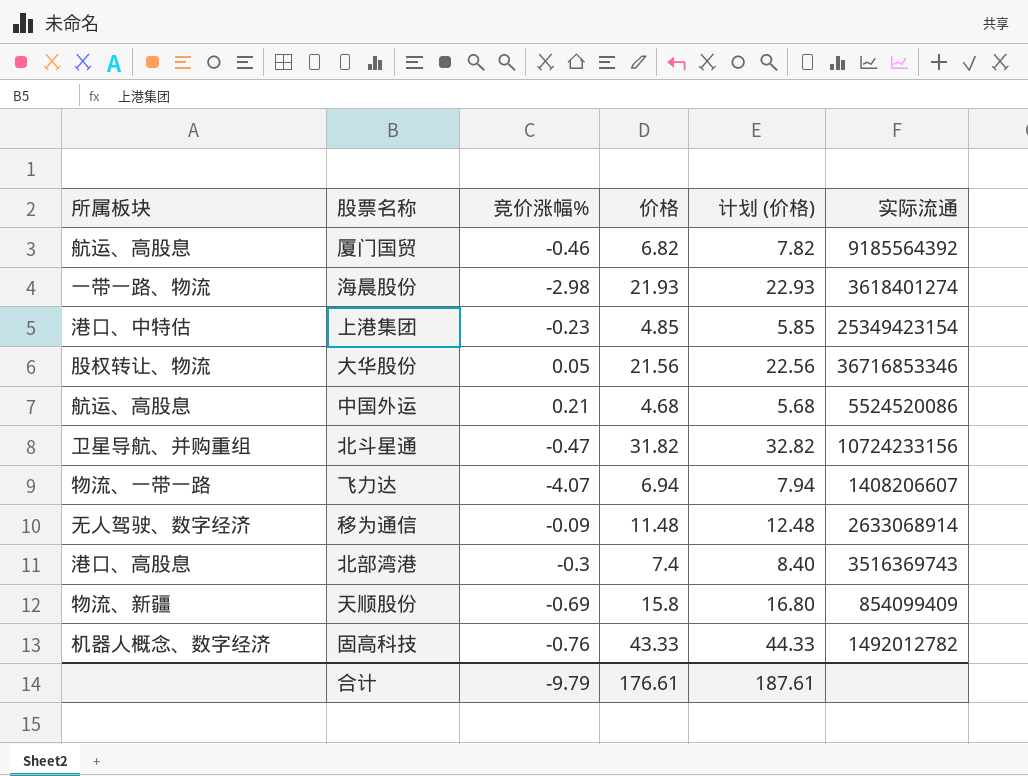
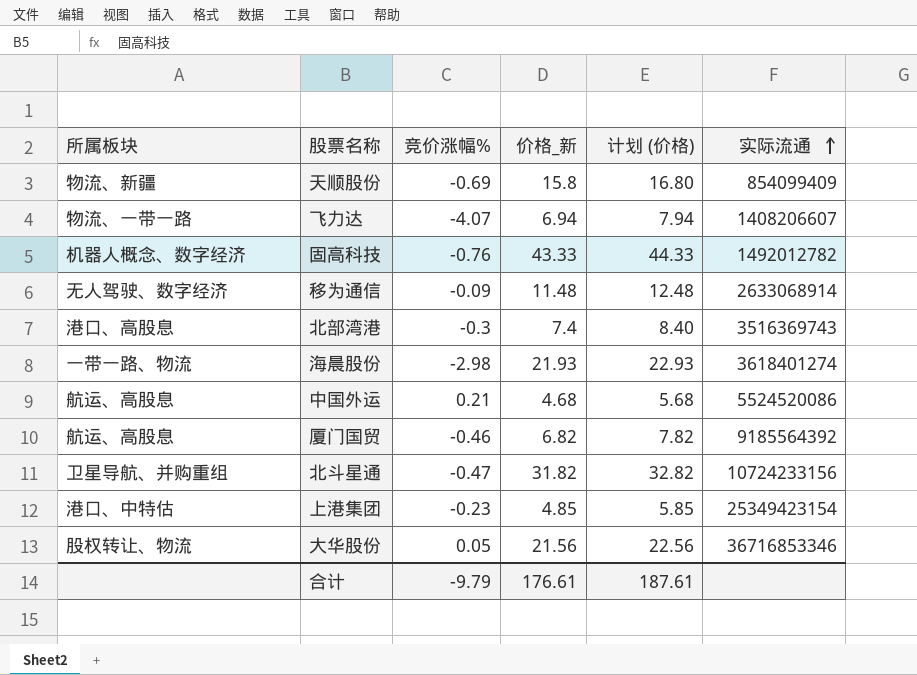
row order: none -> 实际流通 ascending
column name: 价格 -> 价格_新

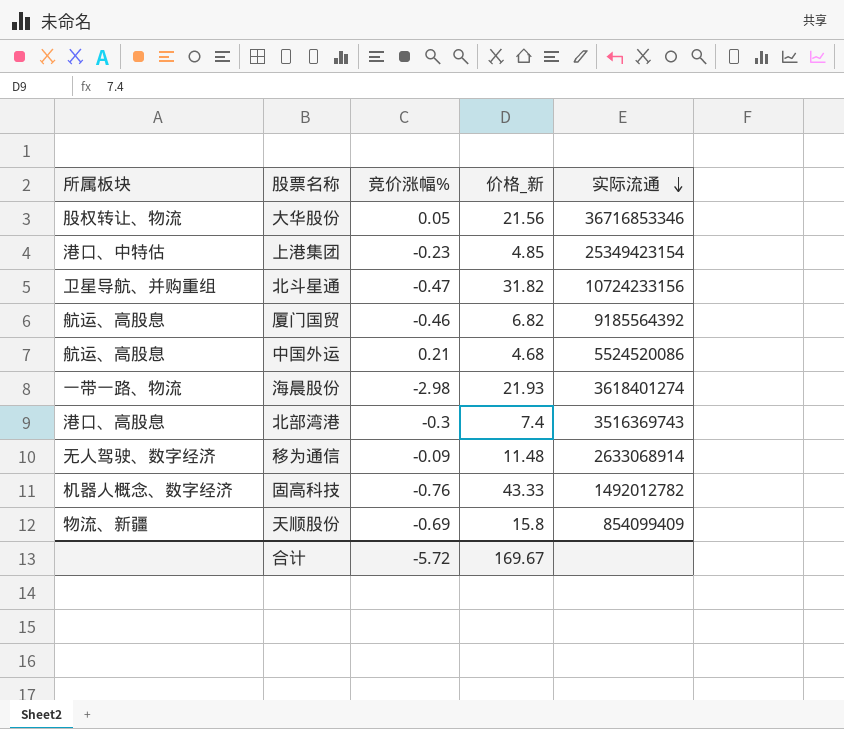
row order: 实际流通 ascending -> 实际流通 descending
column 计划 (价格) | formula: [价格_新] + 1 -> none
row 飞力达: 物流、一带一路 | -4.07 | 6.94 | 7.94 | 1408206607 -> none
合计 | 竞价涨幅%: -9.79 -> -5.72
合计 | 价格_新: 176.61 -> 169.67

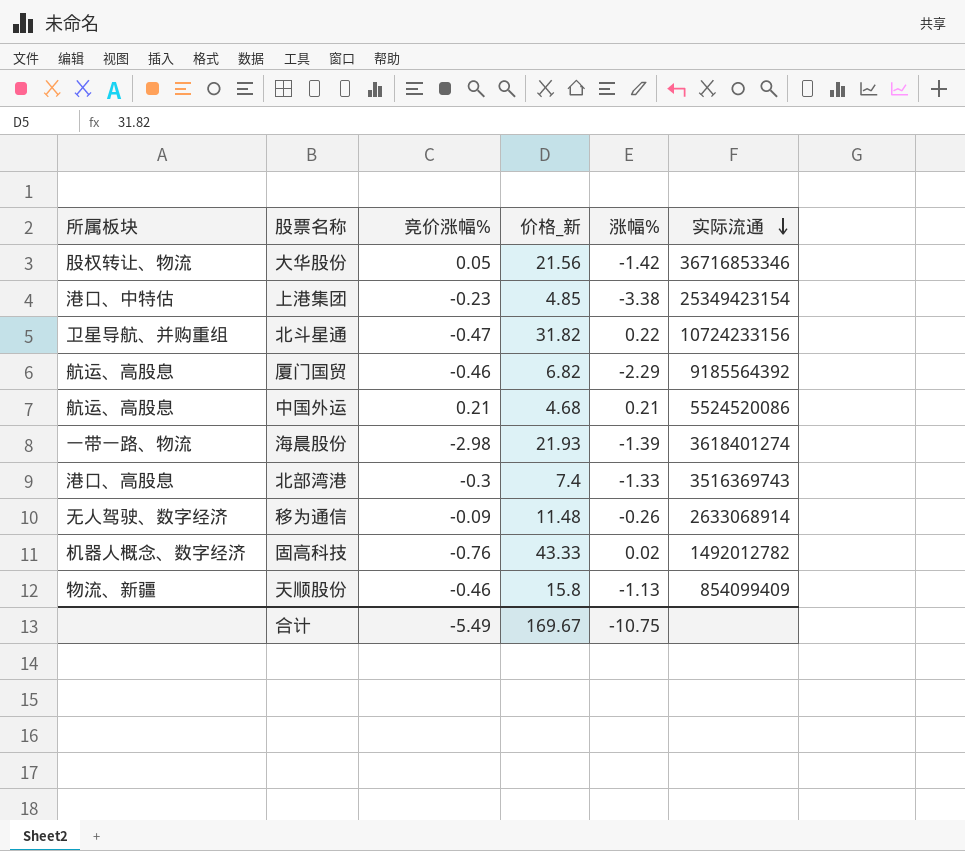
column 涨幅% | position: none -> 5
天顺股份 | 竞价涨幅%: -0.69 -> -0.46
合计 | 竞价涨幅%: -5.72 -> -5.49

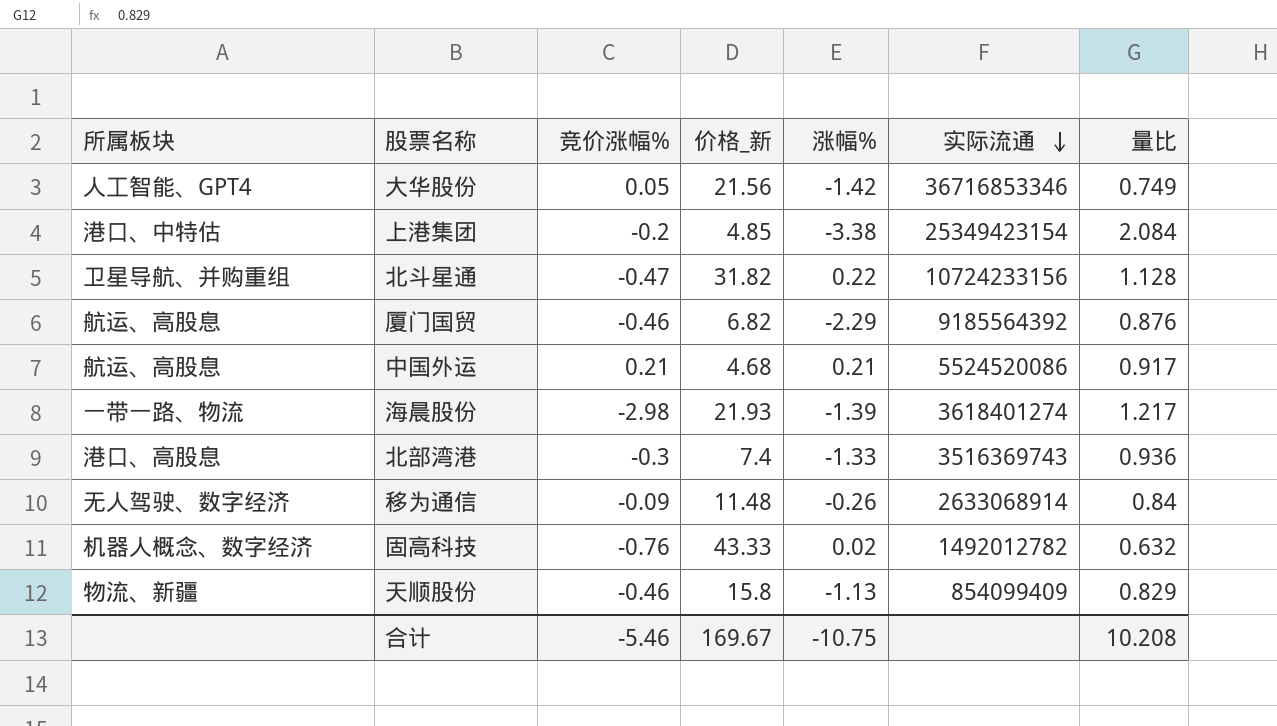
column 量比 | position: none -> 7
大华股份 | 所属板块: 股权转让、物流 -> 人工智能、GPT4
上港集团 | 竞价涨幅%: -0.23 -> -0.2
合计 | 竞价涨幅%: -5.49 -> -5.46

